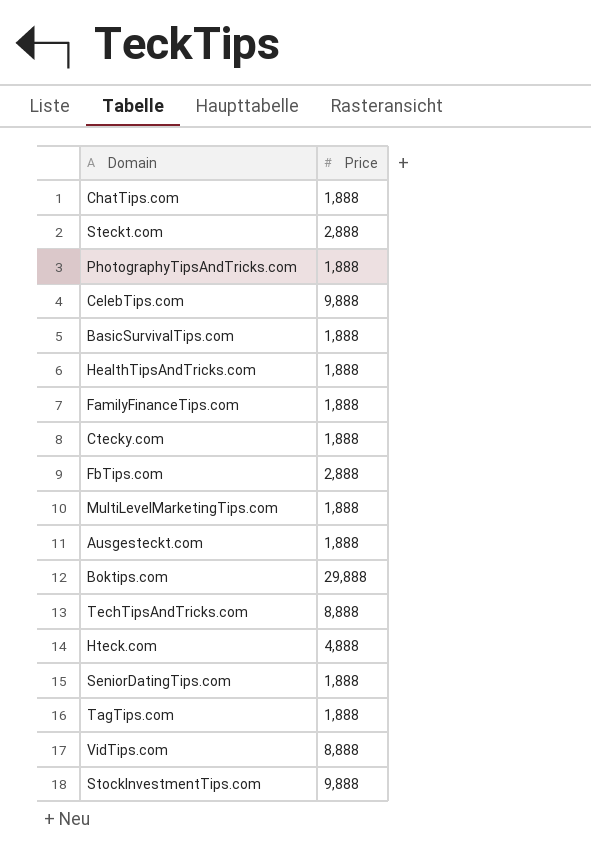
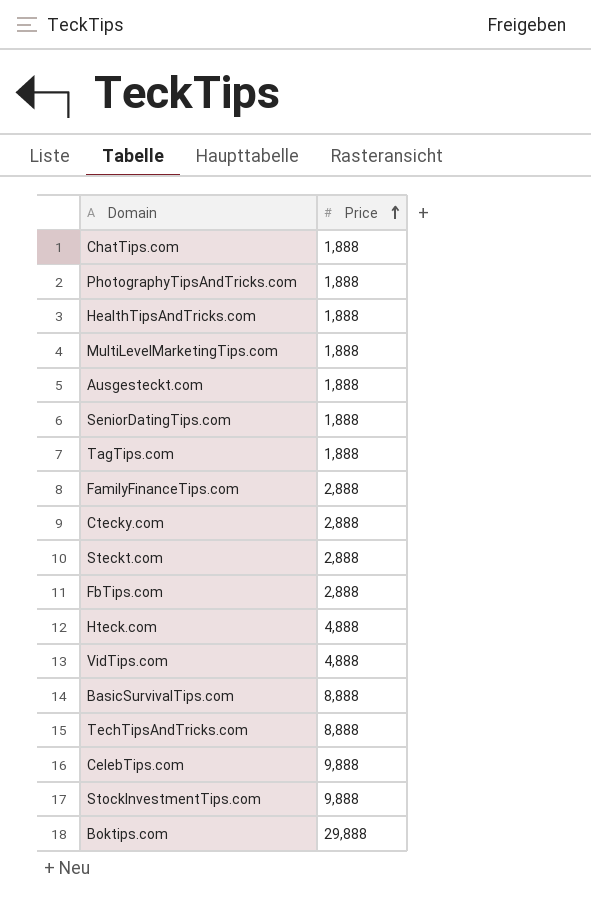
row order: none -> Price ascending
FamilyFinanceTips.com | Price: 1,888 -> 2,888
Ctecky.com | Price: 1,888 -> 2,888
VidTips.com | Price: 8,888 -> 4,888
BasicSurvivalTips.com | Price: 1,888 -> 8,888

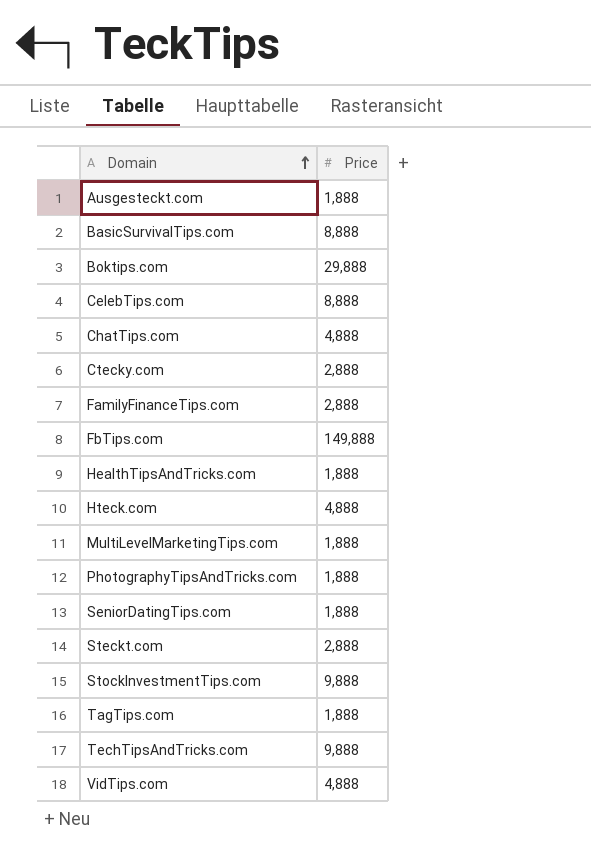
row order: Price ascending -> Domain ascending
CelebTips.com | Price: 9,888 -> 8,888
ChatTips.com | Price: 1,888 -> 4,888
FbTips.com | Price: 2,888 -> 149,888
TechTipsAndTricks.com | Price: 8,888 -> 9,888

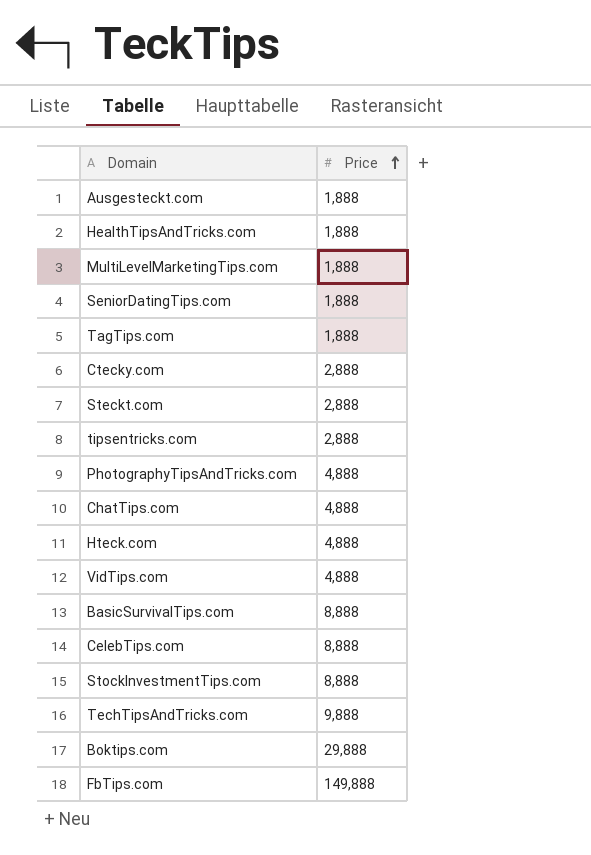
row order: Domain ascending -> Price ascending
row FamilyFinanceTips.com: 2,888 -> none
row tipsentricks.com: none -> 2,888
PhotographyTipsAndTricks.com | Price: 1,888 -> 4,888
StockInvestmentTips.com | Price: 9,888 -> 8,888

